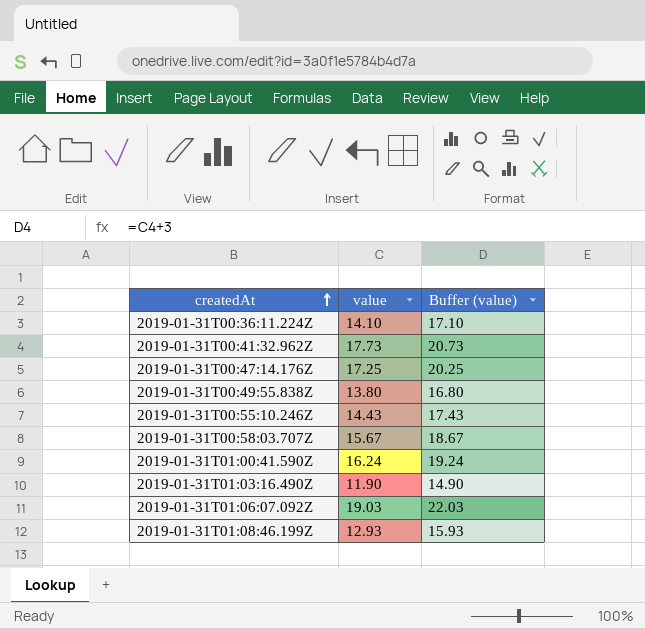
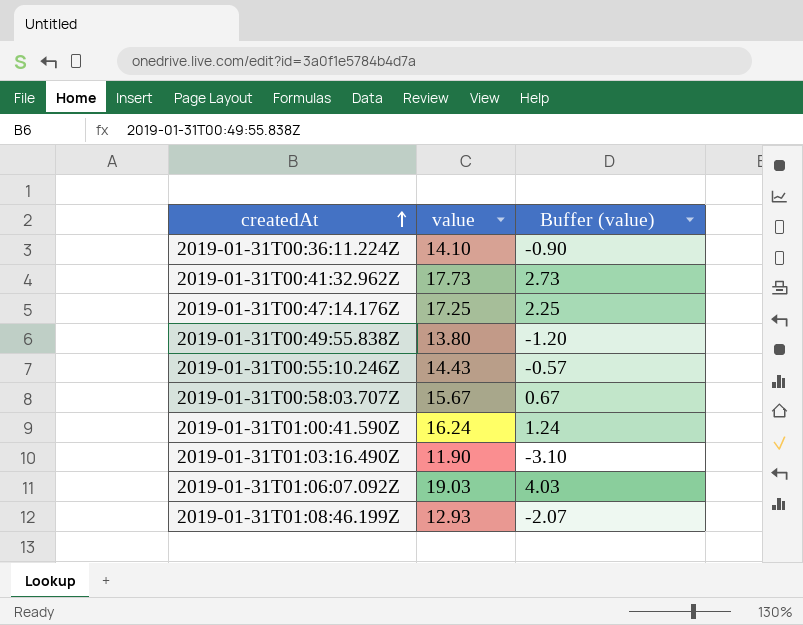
column Buffer (value) | formula: [value] + 3 -> [value] - 15

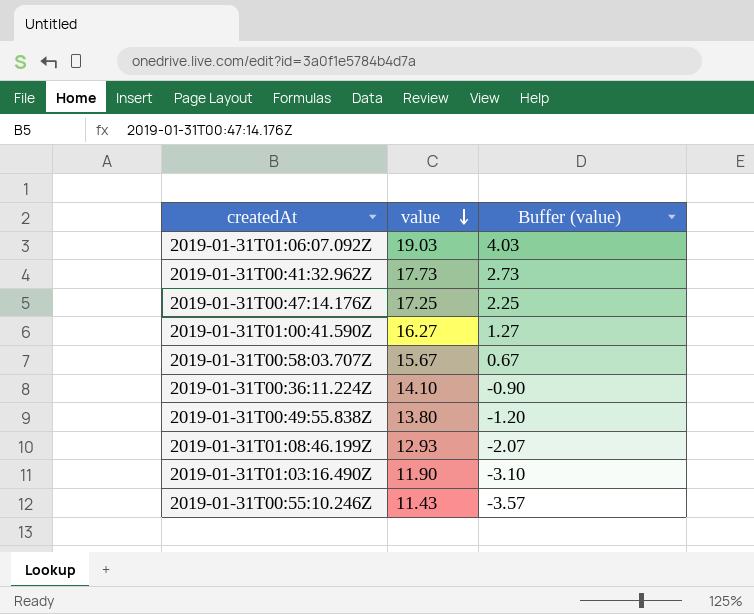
row order: createdAt ascending -> value descending
2019-01-31T01:00:41.590Z | value: 16.24 -> 16.27
2019-01-31T01:00:41.590Z | Buffer (value): 1.24 -> 1.27
2019-01-31T00:55:10.246Z | value: 14.43 -> 11.43
2019-01-31T00:55:10.246Z | Buffer (value): -0.57 -> -3.57

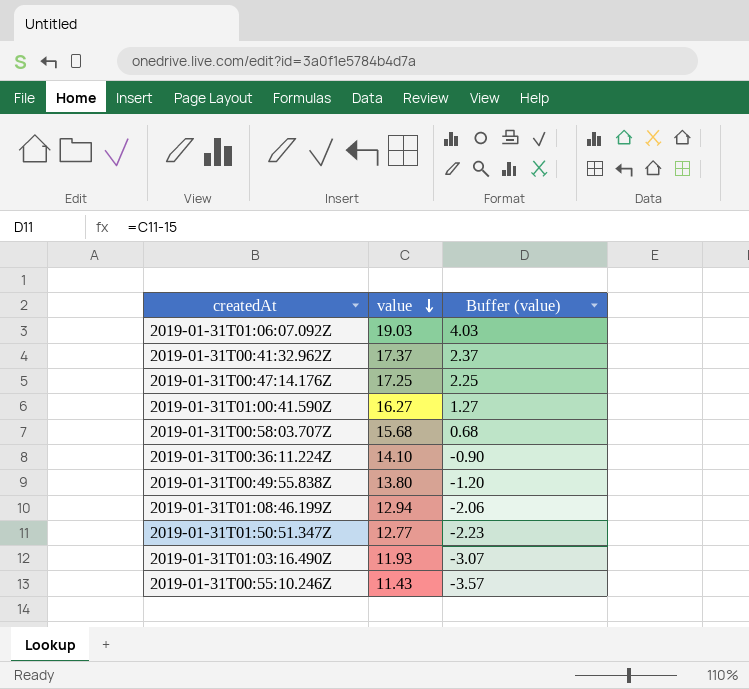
2019-01-31T00:41:32.962Z | value: 17.73 -> 17.37
2019-01-31T00:41:32.962Z | Buffer (value): 2.73 -> 2.37
2019-01-31T00:58:03.707Z | value: 15.67 -> 15.68
2019-01-31T00:58:03.707Z | Buffer (value): 0.67 -> 0.68
2019-01-31T01:08:46.199Z | value: 12.93 -> 12.94
2019-01-31T01:08:46.199Z | Buffer (value): -2.07 -> -2.06
row 2019-01-31T01:50:51.347Z: none -> 12.77 | -2.23
2019-01-31T01:03:16.490Z | value: 11.90 -> 11.93
2019-01-31T01:03:16.490Z | Buffer (value): -3.10 -> -3.07

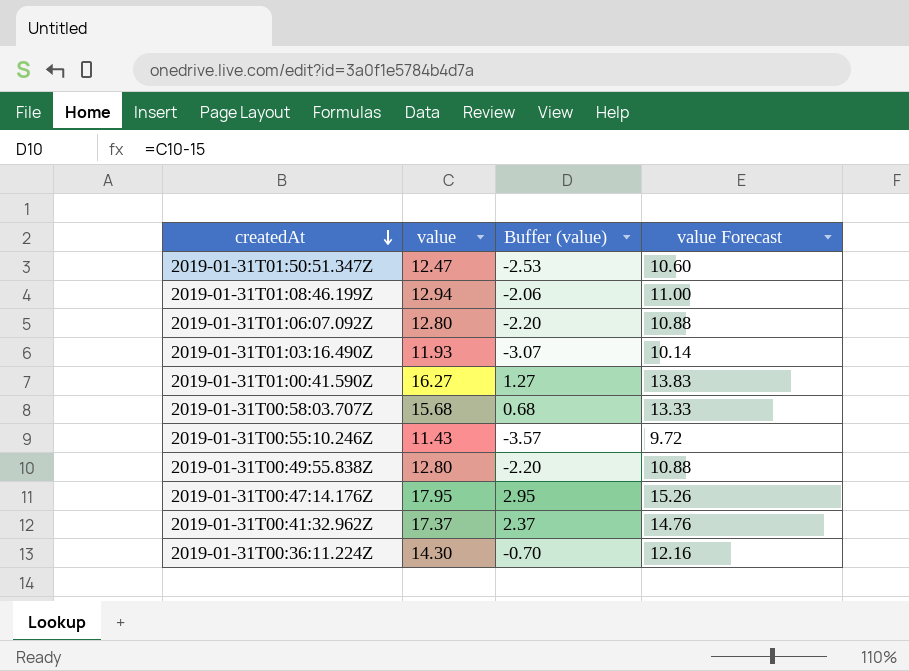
row order: value descending -> createdAt descending
column value Forecast | formula: none -> [value] * 0.85
2019-01-31T01:50:51.347Z | value: 12.77 -> 12.47
2019-01-31T01:50:51.347Z | Buffer (value): -2.23 -> -2.53
2019-01-31T01:06:07.092Z | value: 19.03 -> 12.80
2019-01-31T01:06:07.092Z | Buffer (value): 4.03 -> -2.20
2019-01-31T00:49:55.838Z | value: 13.80 -> 12.80
2019-01-31T00:49:55.838Z | Buffer (value): -1.20 -> -2.20
2019-01-31T00:47:14.176Z | value: 17.25 -> 17.95
2019-01-31T00:47:14.176Z | Buffer (value): 2.25 -> 2.95
2019-01-31T00:36:11.224Z | value: 14.10 -> 14.30
2019-01-31T00:36:11.224Z | Buffer (value): -0.90 -> -0.70

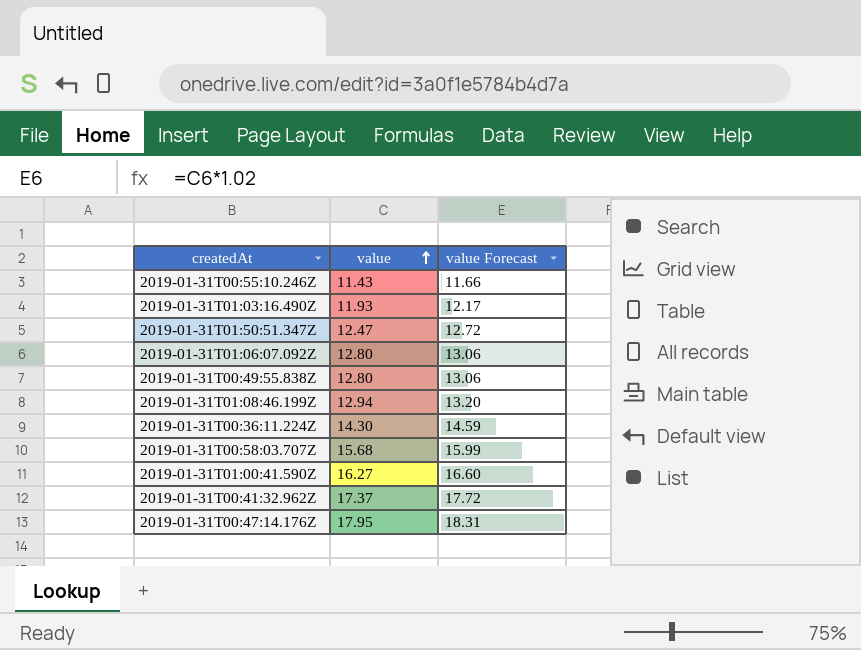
row order: createdAt descending -> value ascending
column Buffer (value) | formula: [value] - 15 -> none
column value Forecast | formula: [value] * 0.85 -> [value] * 1.02

